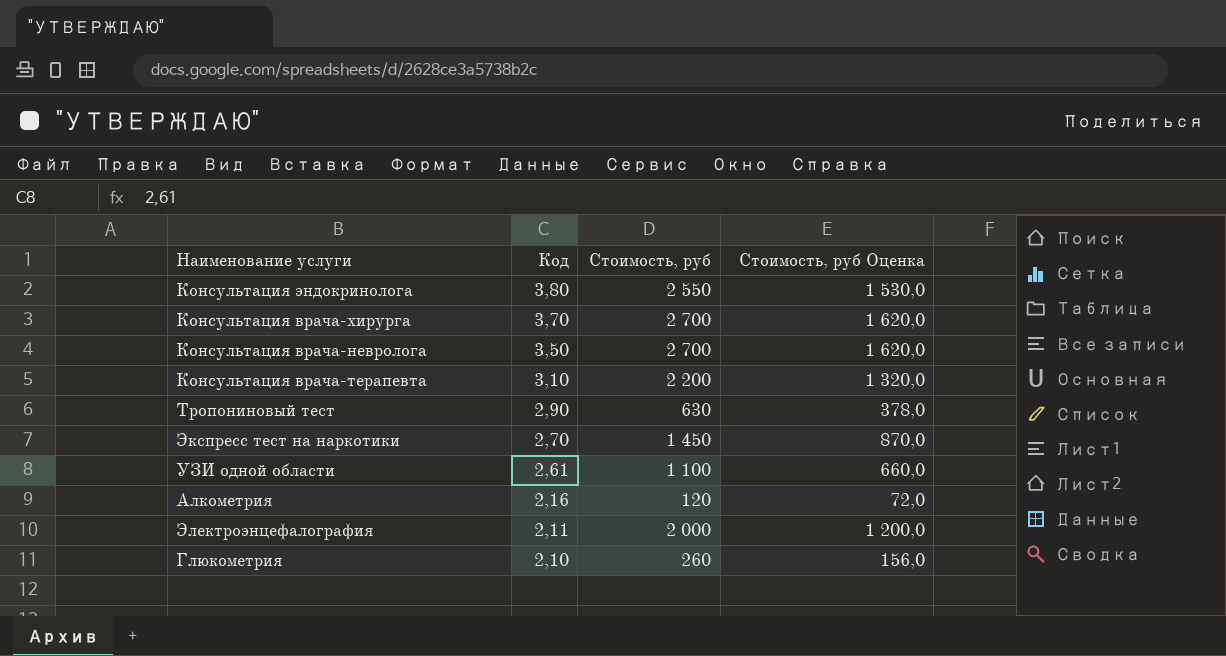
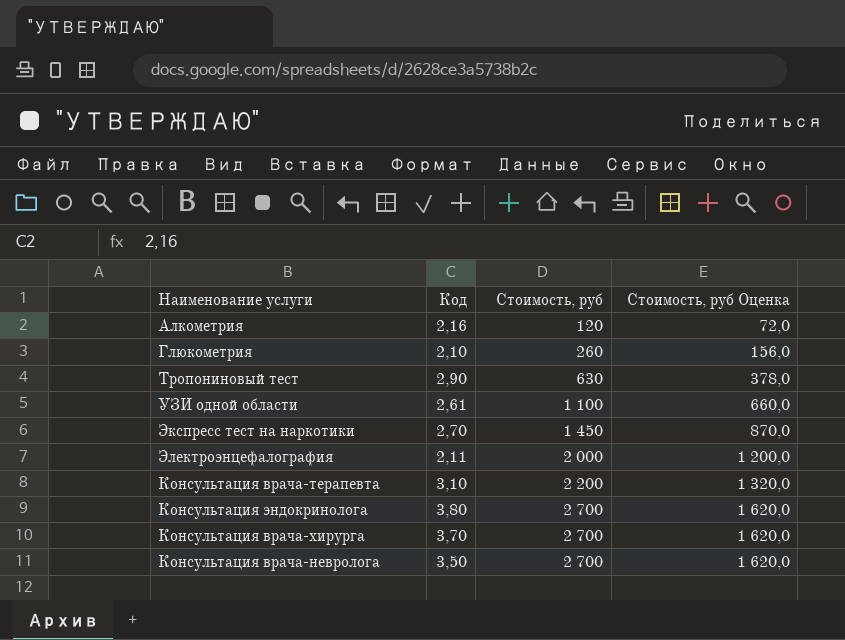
row order: Код descending -> Стоимость, руб ascending
Консультация эндокринолога | Стоимость, руб: 2 550 -> 2 700
Консультация эндокринолога | Стоимость, руб Оценка: 1 530,0 -> 1 620,0

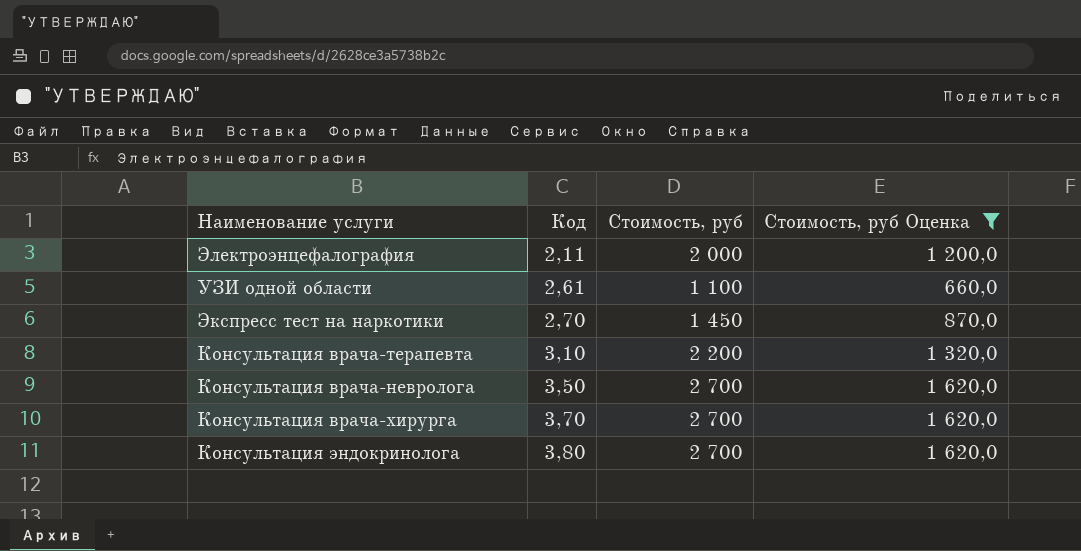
filter: none -> Стоимость, руб Оценка >= 660,0
row order: Стоимость, руб ascending -> Код ascending

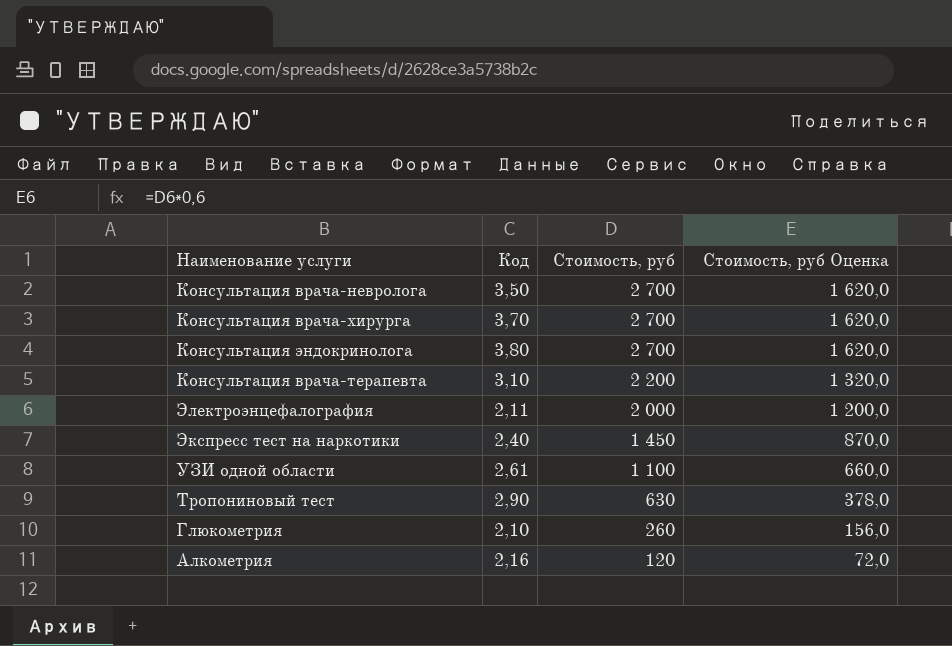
filter: Стоимость, руб Оценка >= 660,0 -> none
row order: Код ascending -> Стоимость, руб descending
Экспресс тест на наркотики | Код: 2,70 -> 2,40

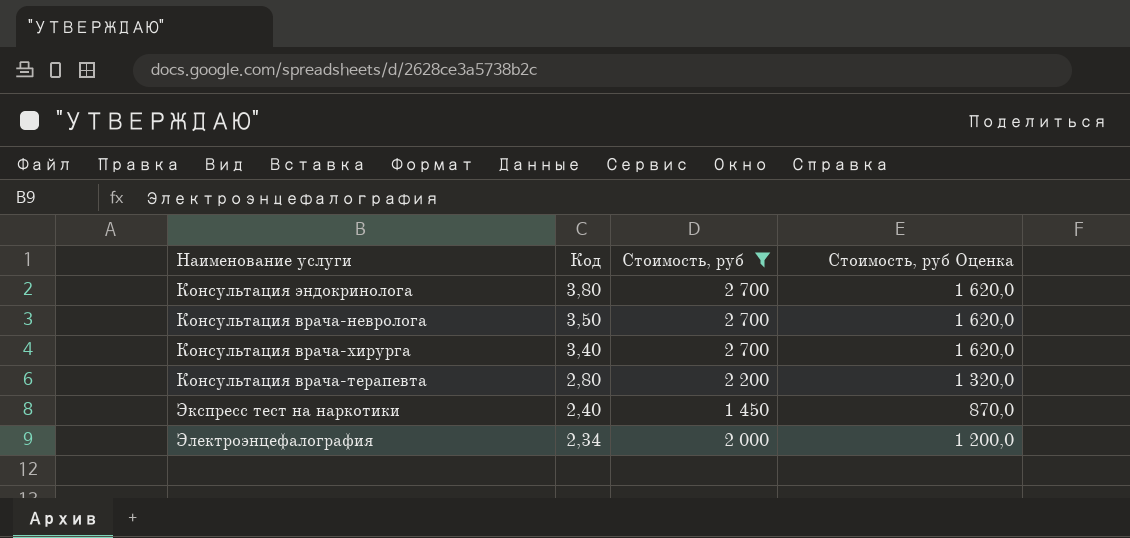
filter: none -> Стоимость, руб >= 1 450
row order: Стоимость, руб descending -> Код descending
Консультация врача-хирурга | Код: 3,70 -> 3,40
Консультация врача-терапевта | Код: 3,10 -> 2,80
Электроэнцефалография | Код: 2,11 -> 2,34

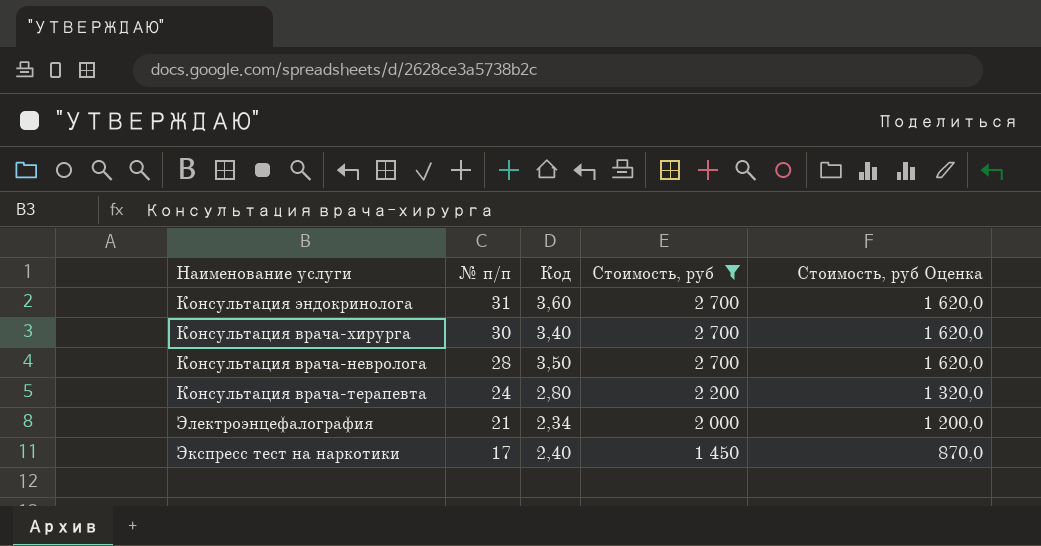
row order: Код descending -> № п/п descending
column № п/п | position: none -> 2
Консультация эндокринолога | Код: 3,80 -> 3,60

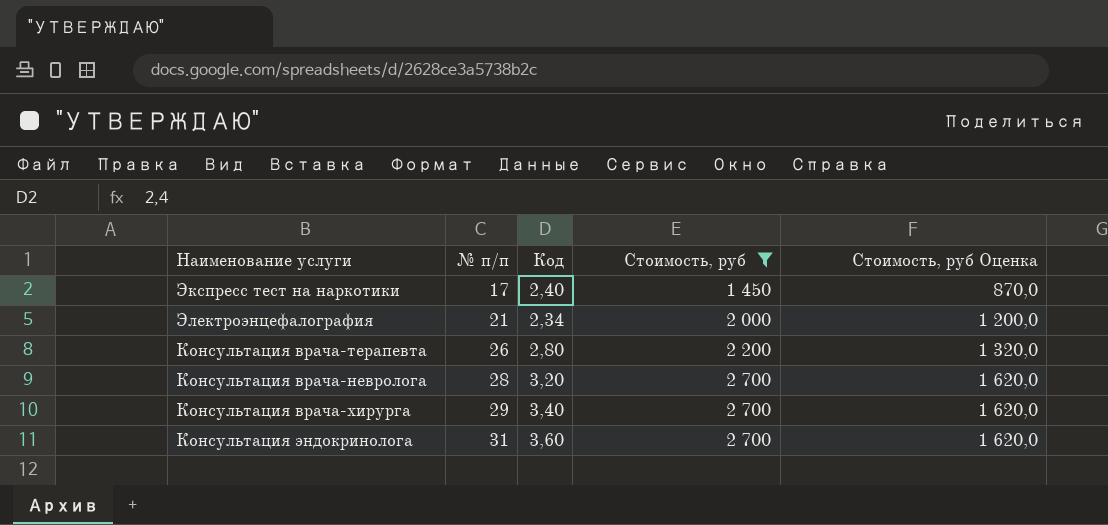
row order: № п/п descending -> № п/п ascending
Консультация врача-терапевта | № п/п: 24 -> 26
Консультация врача-невролога | Код: 3,50 -> 3,20
Консультация врача-хирурга | № п/п: 30 -> 29

